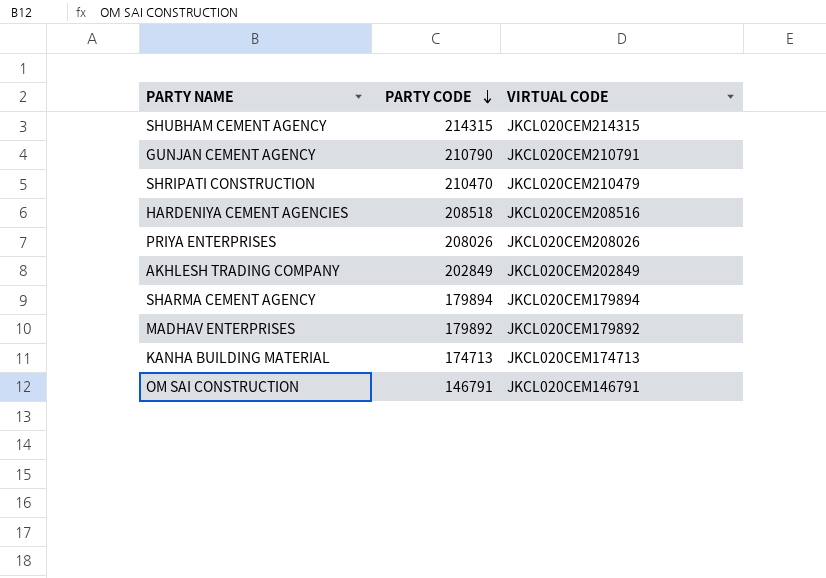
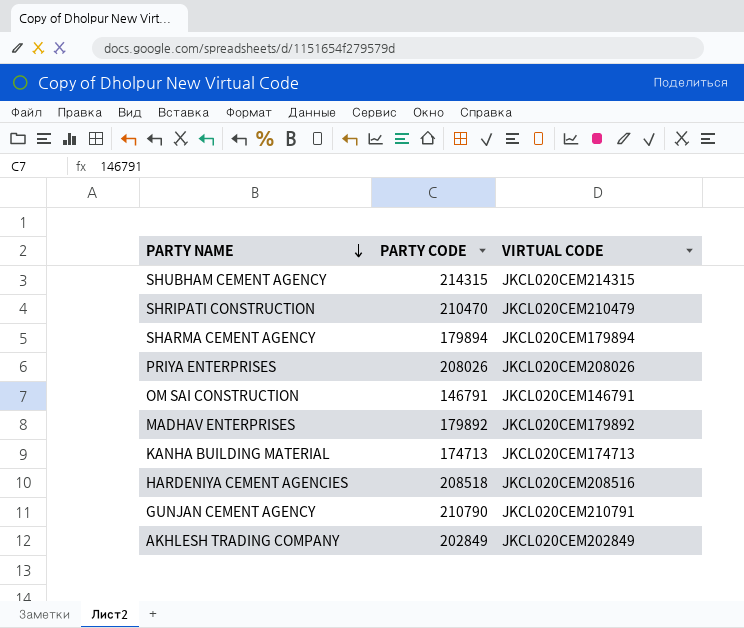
row order: PARTY CODE descending -> PARTY NAME descending

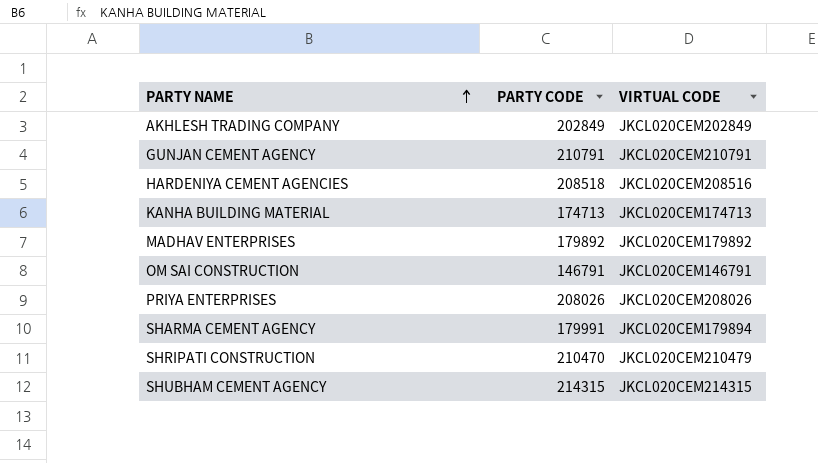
row order: PARTY NAME descending -> PARTY NAME ascending
GUNJAN CEMENT AGENCY | PARTY CODE: 210790 -> 210791
SHARMA CEMENT AGENCY | PARTY CODE: 179894 -> 179991

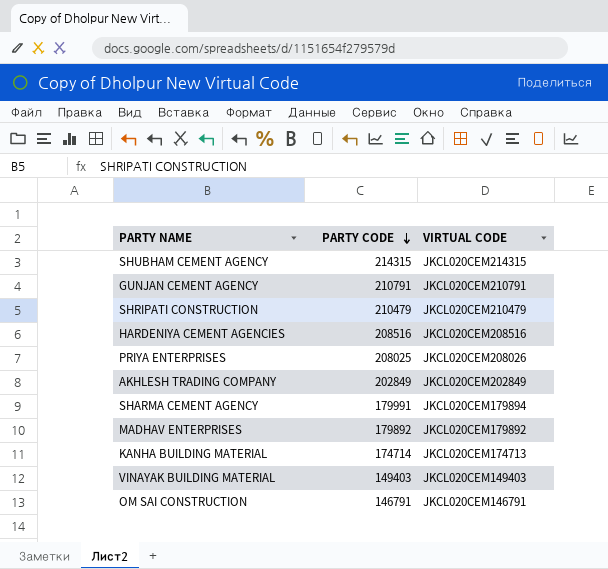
row order: PARTY NAME ascending -> PARTY CODE descending
SHRIPATI CONSTRUCTION | PARTY CODE: 210470 -> 210479
HARDENIYA CEMENT AGENCIES | PARTY CODE: 208518 -> 208516
PRIYA ENTERPRISES | PARTY CODE: 208026 -> 208025
KANHA BUILDING MATERIAL | PARTY CODE: 174713 -> 174714
row VINAYAK BUILDING MATERIAL: none -> 149403 | JKCL020CEM149403

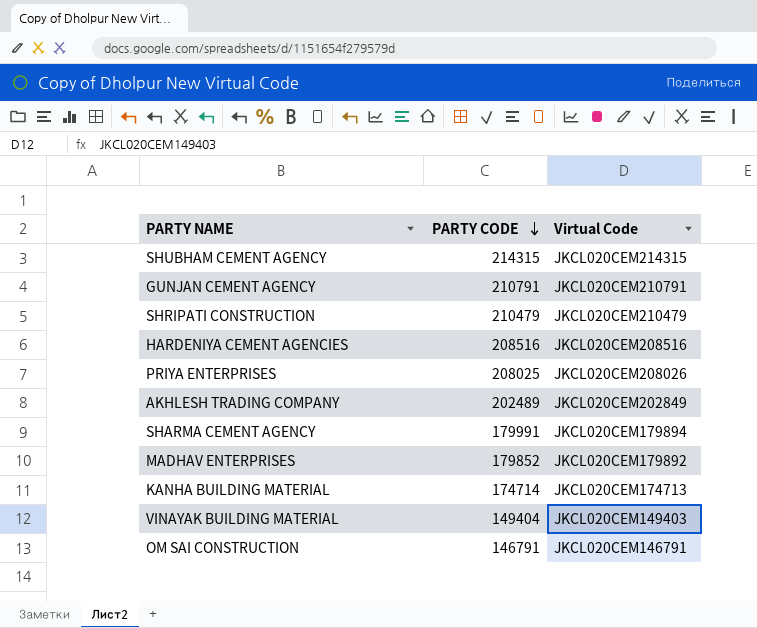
column name: VIRTUAL CODE -> Virtual Code
AKHLESH TRADING COMPANY | PARTY CODE: 202849 -> 202489
MADHAV ENTERPRISES | PARTY CODE: 179892 -> 179852
VINAYAK BUILDING MATERIAL | PARTY CODE: 149403 -> 149404

